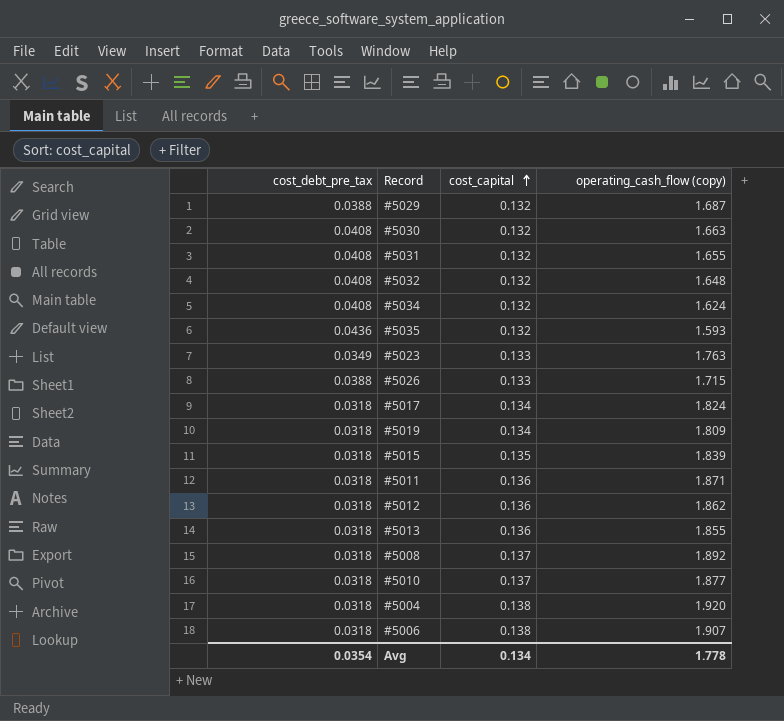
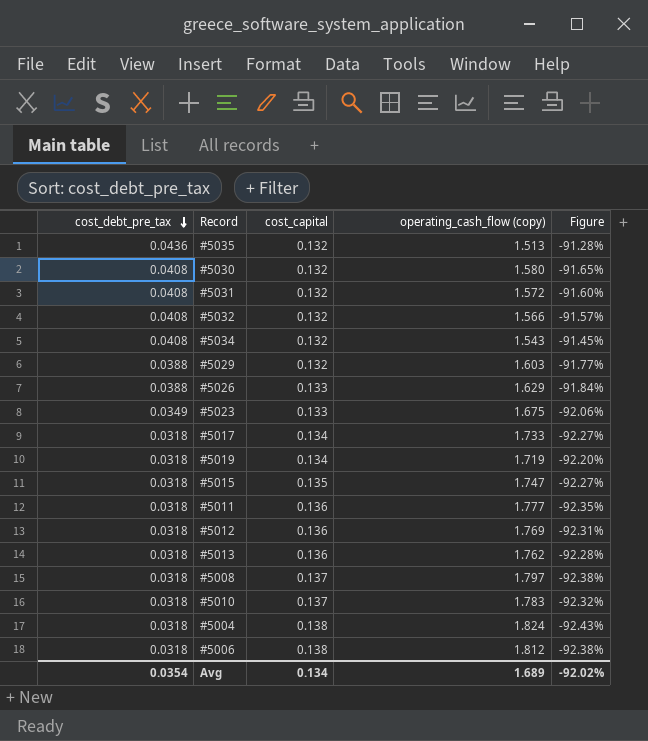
row order: cost_capital ascending -> cost_debt_pre_tax descending
column Figure | formula: none -> ([cost_capital] - [operating_cash_flow (copy)]) / [operating_cash_flow (copy)]
#5035 | operating_cash_flow (copy): 1.593 -> 1.513
#5030 | operating_cash_flow (copy): 1.663 -> 1.580
#5031 | operating_cash_flow (copy): 1.655 -> 1.572
#5032 | operating_cash_flow (copy): 1.648 -> 1.566
#5034 | operating_cash_flow (copy): 1.624 -> 1.543
#5029 | operating_cash_flow (copy): 1.687 -> 1.603
#5026 | operating_cash_flow (copy): 1.715 -> 1.629
#5023 | operating_cash_flow (copy): 1.763 -> 1.675
#5017 | operating_cash_flow (copy): 1.824 -> 1.733
#5019 | operating_cash_flow (copy): 1.809 -> 1.719
#5015 | operating_cash_flow (copy): 1.839 -> 1.747
#5011 | operating_cash_flow (copy): 1.871 -> 1.777
#5012 | operating_cash_flow (copy): 1.862 -> 1.769
#5013 | operating_cash_flow (copy): 1.855 -> 1.762
#5008 | operating_cash_flow (copy): 1.892 -> 1.797
#5010 | operating_cash_flow (copy): 1.877 -> 1.783
#5004 | operating_cash_flow (copy): 1.920 -> 1.824
#5006 | operating_cash_flow (copy): 1.907 -> 1.812
Avg | operating_cash_flow (copy): 1.778 -> 1.689

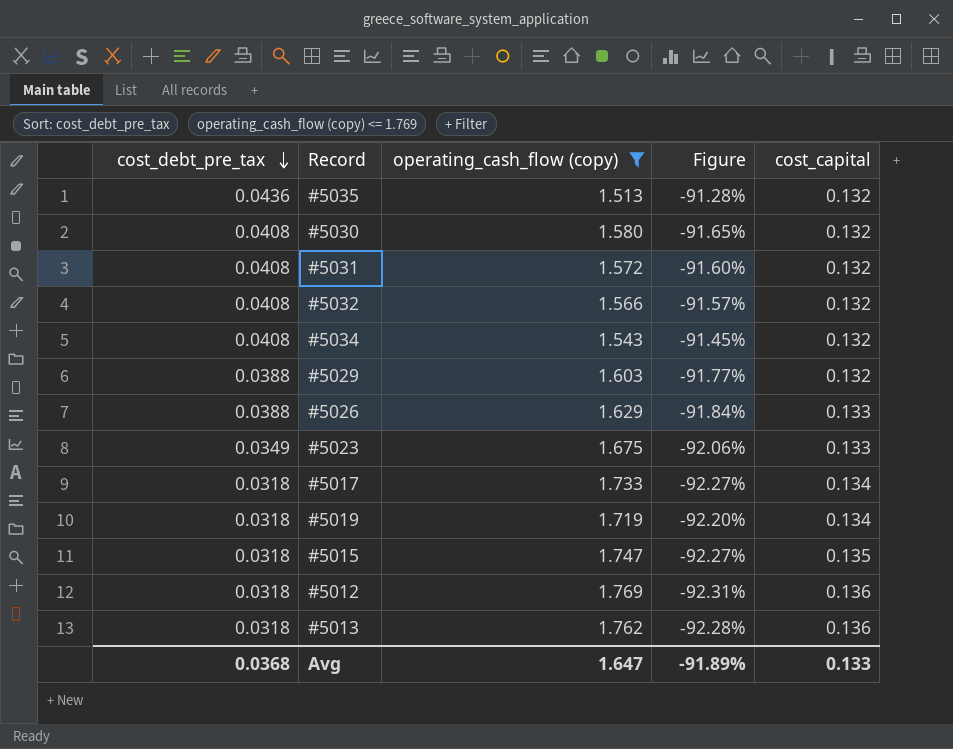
filter: none -> operating_cash_flow (copy) <= 1.769
column cost_capital | position: 3 -> 5
Avg | cost_debt_pre_tax: 0.0354 -> 0.0368
Avg | operating_cash_flow (copy): 1.689 -> 1.647
Avg | Figure: -92.02% -> -91.89%
Avg | cost_capital: 0.134 -> 0.133

